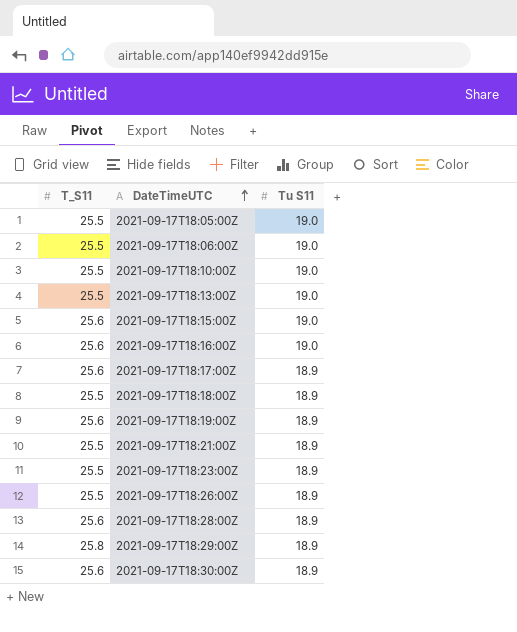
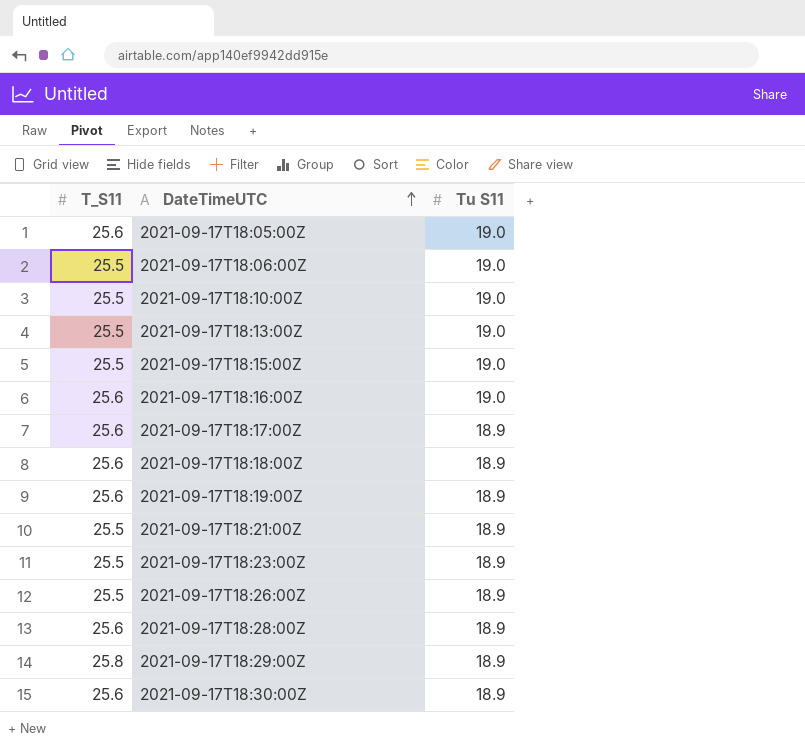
2021-09-17T18:05:00Z | T_S11: 25.5 -> 25.6
2021-09-17T18:15:00Z | T_S11: 25.6 -> 25.5
2021-09-17T18:18:00Z | T_S11: 25.5 -> 25.6

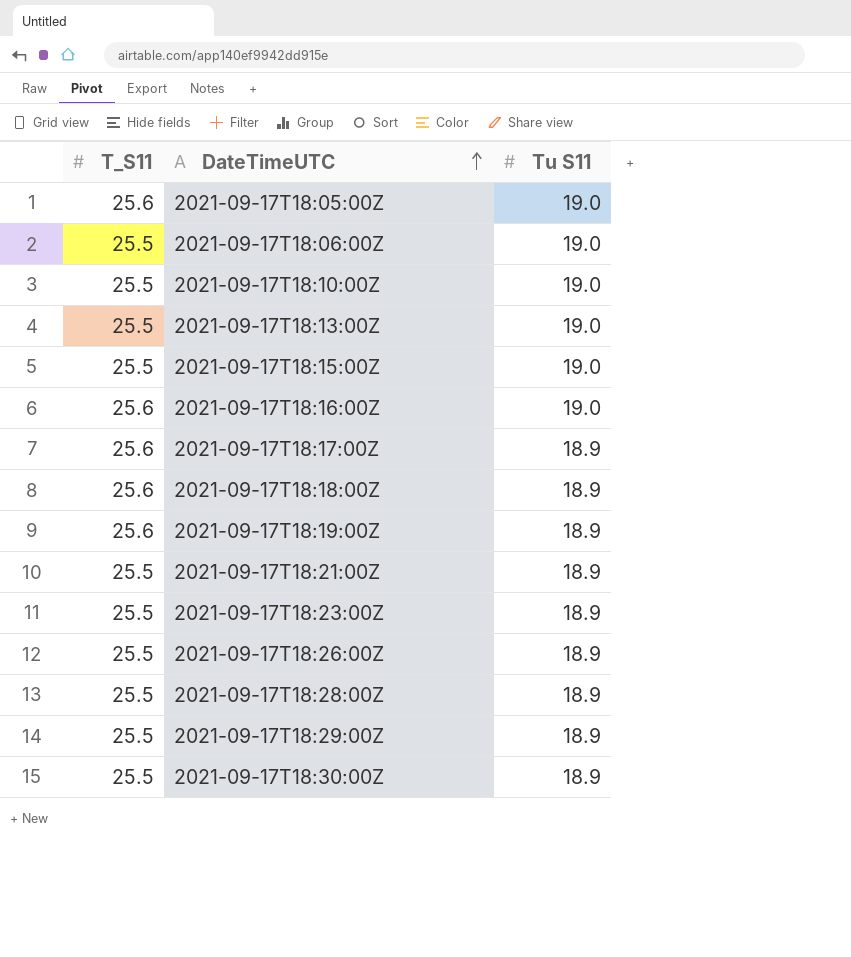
2021-09-17T18:28:00Z | T_S11: 25.6 -> 25.5
2021-09-17T18:29:00Z | T_S11: 25.8 -> 25.5
2021-09-17T18:30:00Z | T_S11: 25.6 -> 25.5

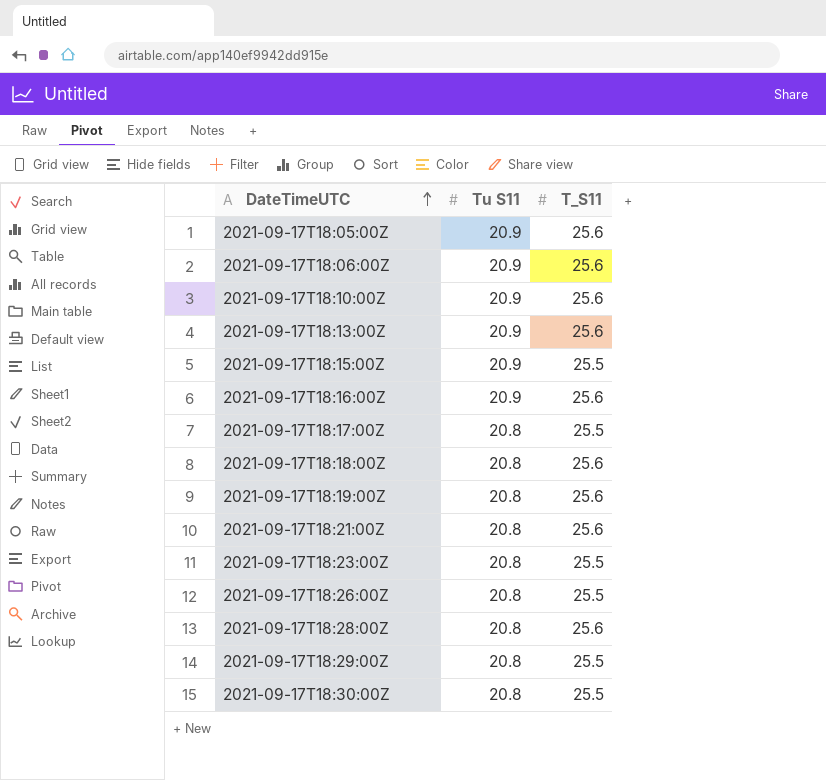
column T_S11 | position: 1 -> 3
2021-09-17T18:05:00Z | Tu S11: 19.0 -> 20.9
2021-09-17T18:06:00Z | Tu S11: 19.0 -> 20.9
2021-09-17T18:06:00Z | T_S11: 25.5 -> 25.6
2021-09-17T18:10:00Z | Tu S11: 19.0 -> 20.9
2021-09-17T18:10:00Z | T_S11: 25.5 -> 25.6
2021-09-17T18:13:00Z | Tu S11: 19.0 -> 20.9
2021-09-17T18:13:00Z | T_S11: 25.5 -> 25.6
2021-09-17T18:15:00Z | Tu S11: 19.0 -> 20.9
2021-09-17T18:16:00Z | Tu S11: 19.0 -> 20.9
2021-09-17T18:17:00Z | Tu S11: 18.9 -> 20.8
2021-09-17T18:17:00Z | T_S11: 25.6 -> 25.5
2021-09-17T18:18:00Z | Tu S11: 18.9 -> 20.8
2021-09-17T18:19:00Z | Tu S11: 18.9 -> 20.8
2021-09-17T18:21:00Z | Tu S11: 18.9 -> 20.8
2021-09-17T18:21:00Z | T_S11: 25.5 -> 25.6
2021-09-17T18:23:00Z | Tu S11: 18.9 -> 20.8
2021-09-17T18:26:00Z | Tu S11: 18.9 -> 20.8
2021-09-17T18:28:00Z | Tu S11: 18.9 -> 20.8
2021-09-17T18:28:00Z | T_S11: 25.5 -> 25.6
2021-09-17T18:29:00Z | Tu S11: 18.9 -> 20.8
2021-09-17T18:30:00Z | Tu S11: 18.9 -> 20.8

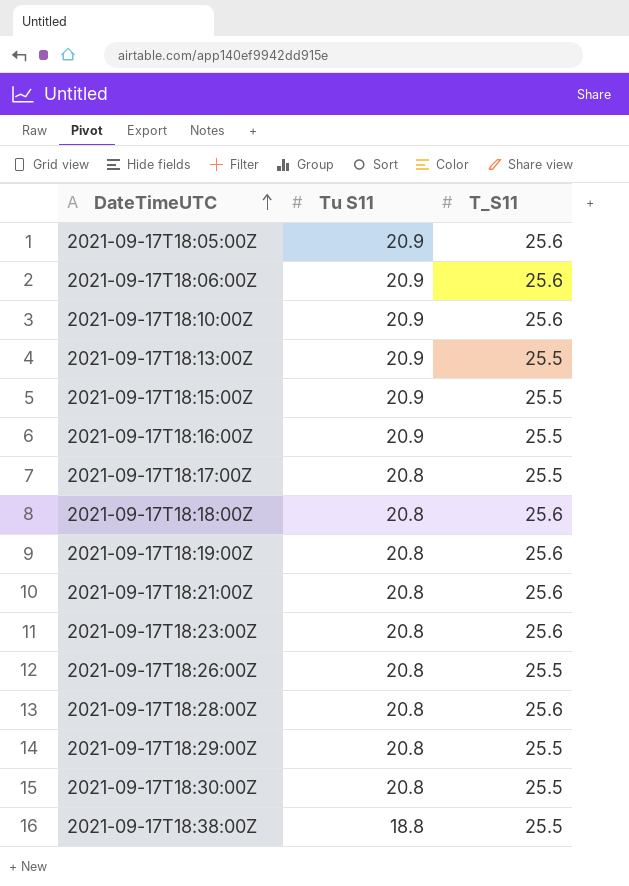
2021-09-17T18:13:00Z | T_S11: 25.6 -> 25.5
2021-09-17T18:16:00Z | T_S11: 25.6 -> 25.5
2021-09-17T18:23:00Z | T_S11: 25.5 -> 25.6
row 2021-09-17T18:38:00Z: none -> 18.8 | 25.5

